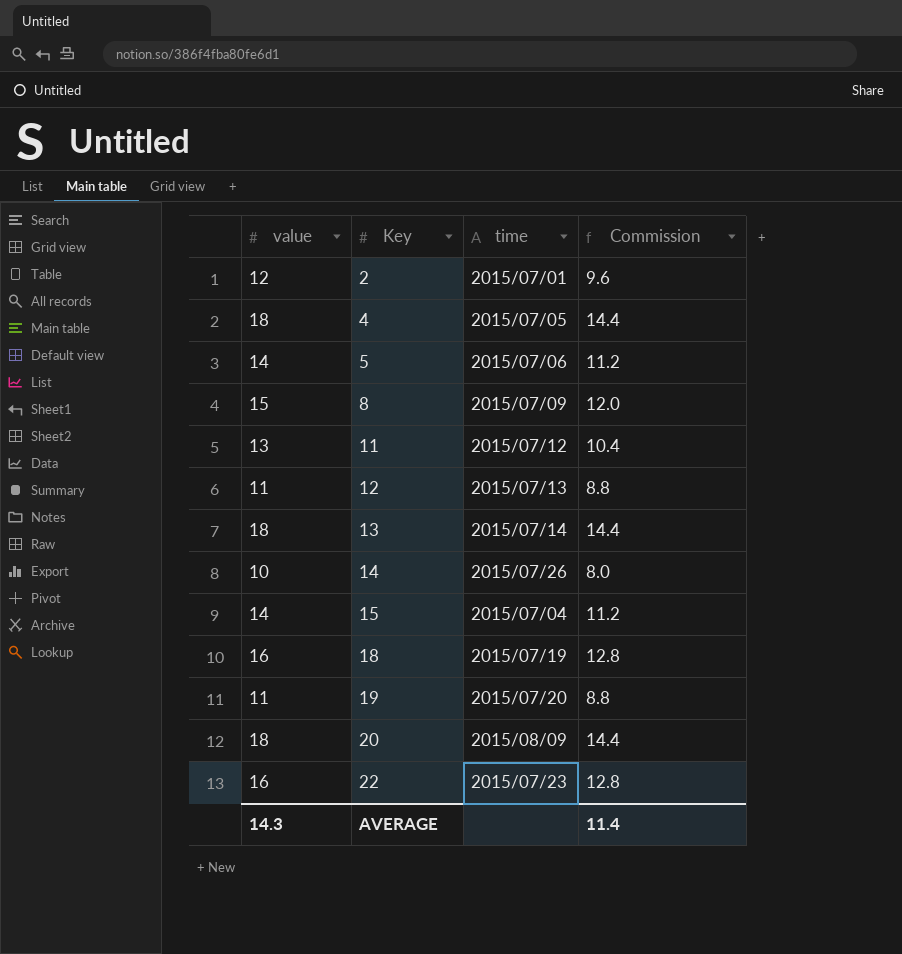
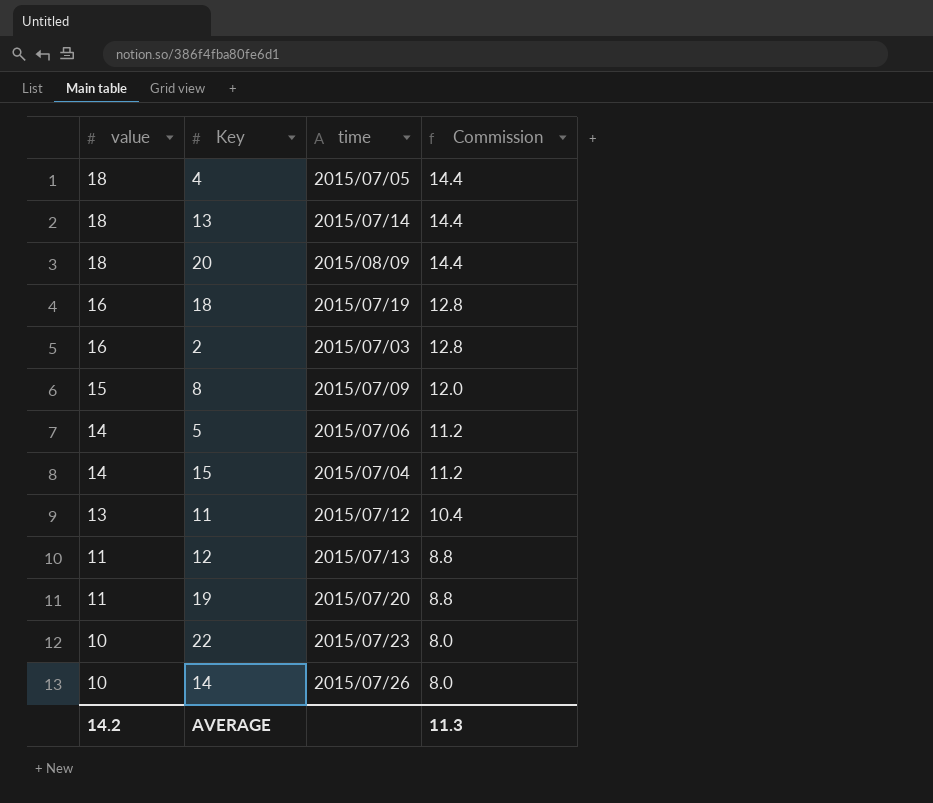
row order: Key ascending -> value descending
2 | value: 12 -> 16
2 | time: 2015/07/01 -> 2015/07/03
2 | Commission: 9.6 -> 12.8
22 | value: 16 -> 10
22 | Commission: 12.8 -> 8.0
AVERAGE | value: 14.3 -> 14.2
AVERAGE | Commission: 11.4 -> 11.3

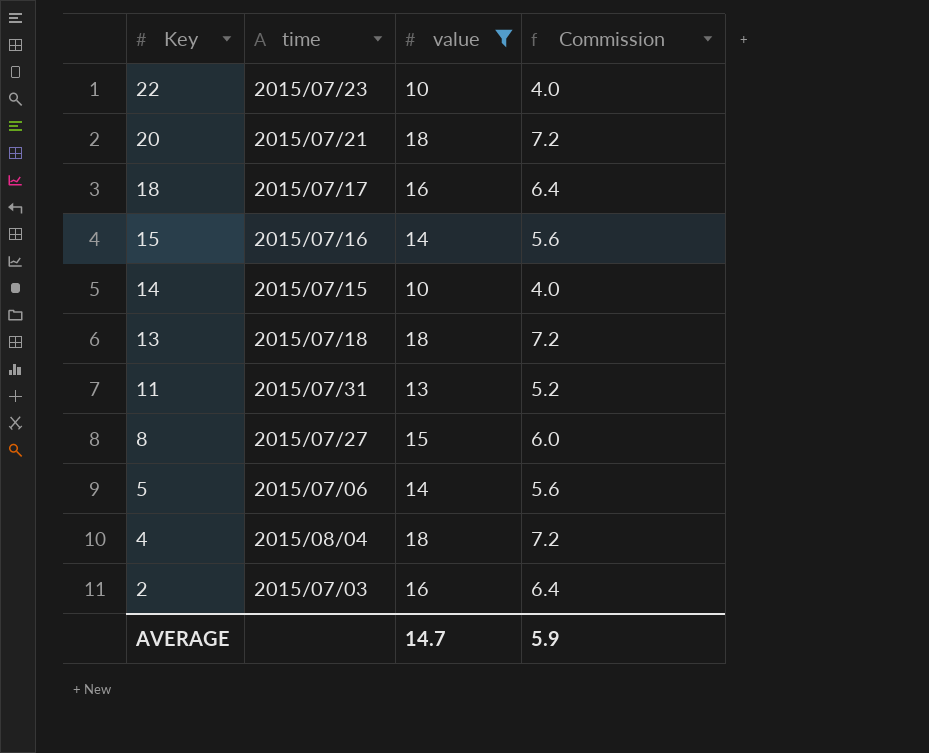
filter: none -> value != 11
row order: value descending -> Key descending
column value | position: 1 -> 3
column Commission | formula: [value] * 0.8 -> [value] * 0.4
20 | time: 2015/08/09 -> 2015/07/21
18 | time: 2015/07/19 -> 2015/07/17
15 | time: 2015/07/04 -> 2015/07/16
14 | time: 2015/07/26 -> 2015/07/15
13 | time: 2015/07/14 -> 2015/07/18
11 | time: 2015/07/12 -> 2015/07/31
8 | time: 2015/07/09 -> 2015/07/27
4 | time: 2015/07/05 -> 2015/08/04
AVERAGE | value: 14.2 -> 14.7
AVERAGE | Commission: 11.3 -> 5.9

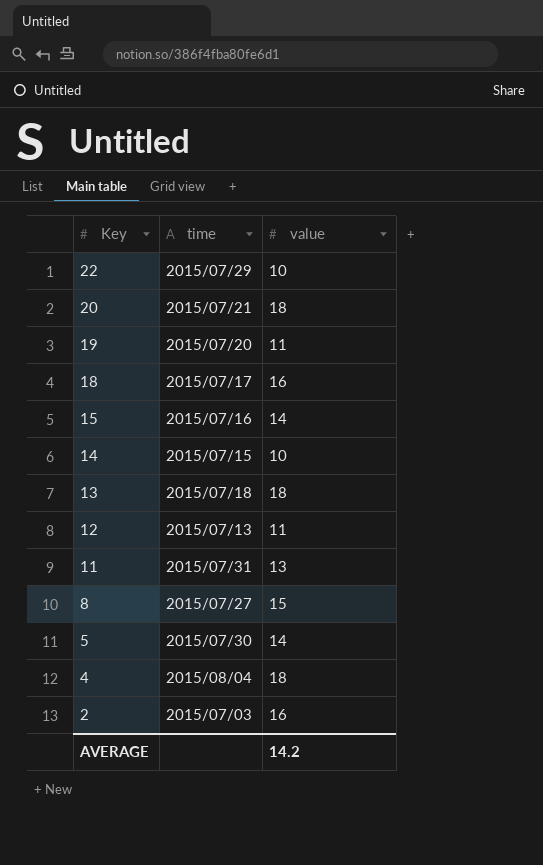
filter: value != 11 -> none
column Commission | formula: [value] * 0.4 -> none
22 | time: 2015/07/23 -> 2015/07/29
5 | time: 2015/07/06 -> 2015/07/30
AVERAGE | value: 14.7 -> 14.2

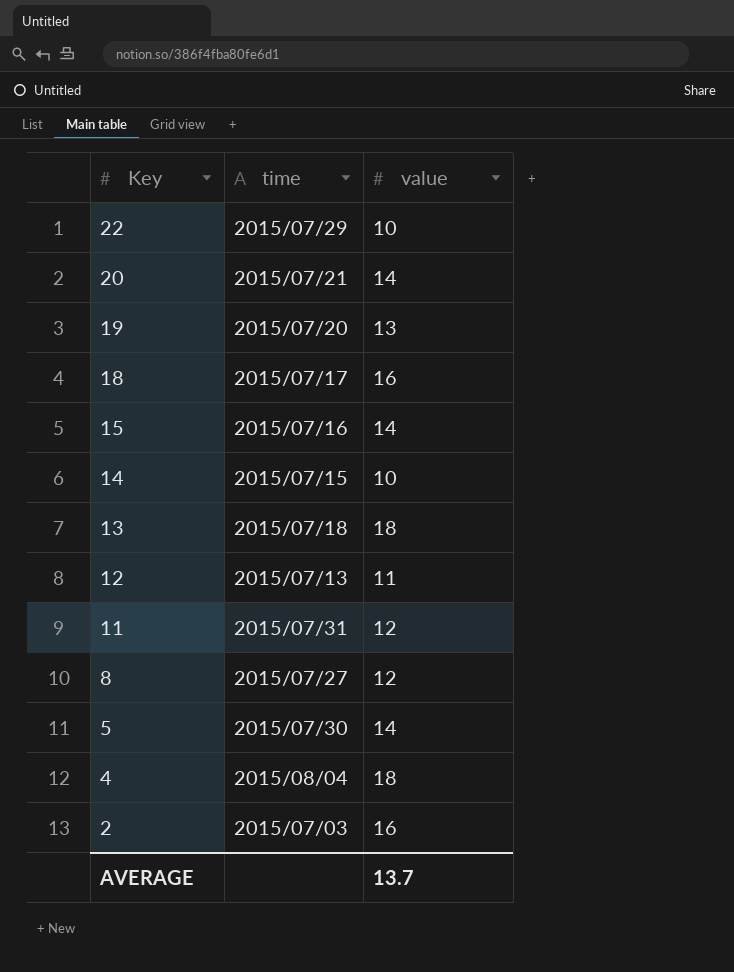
20 | value: 18 -> 14
19 | value: 11 -> 13
11 | value: 13 -> 12
8 | value: 15 -> 12
AVERAGE | value: 14.2 -> 13.7

